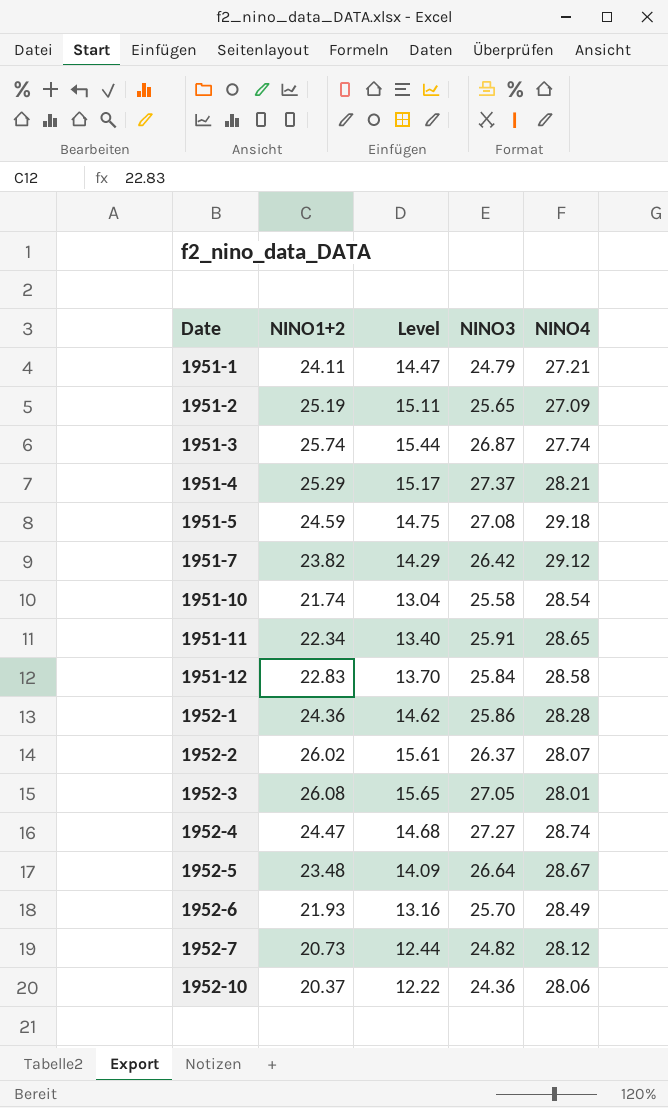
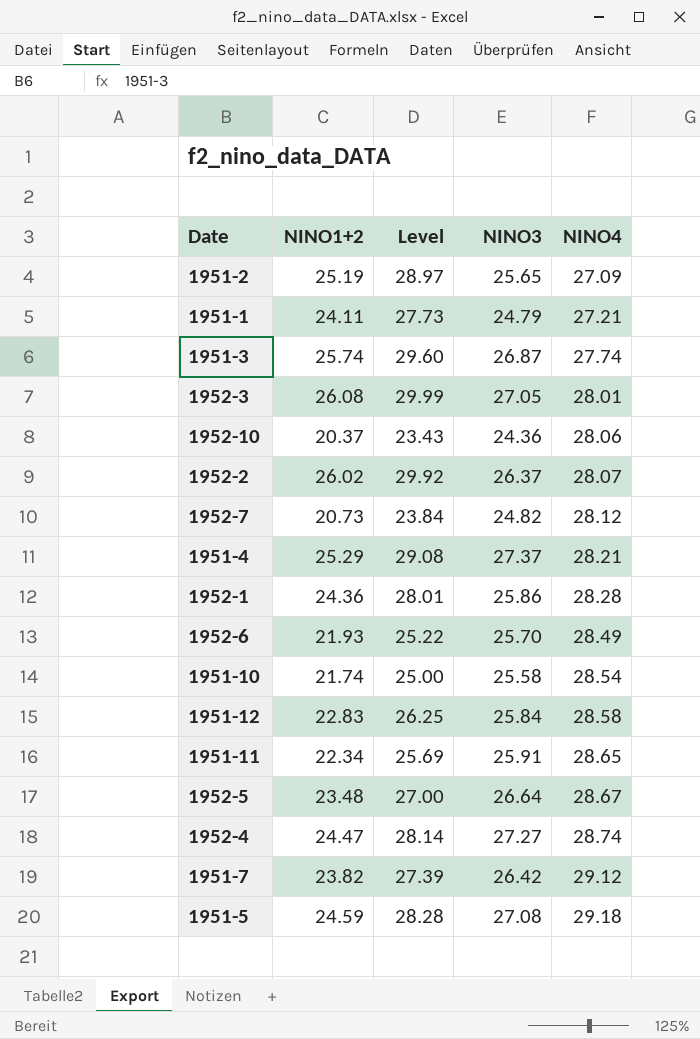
row order: Date ascending -> NINO4 ascending
column Level | formula: [NINO1+2] * 0.6 -> [NINO1+2] * 1.15

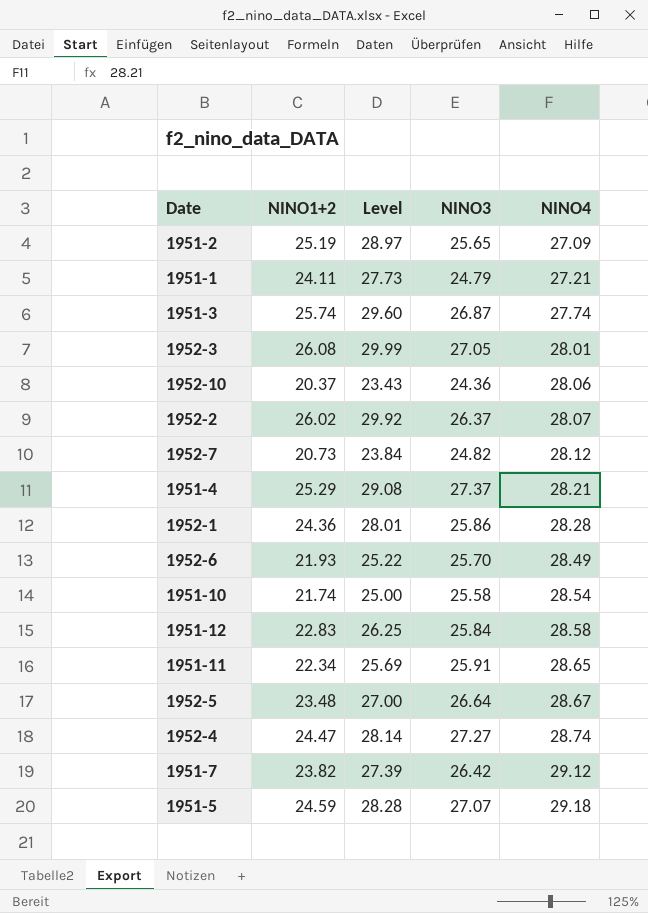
1951-5 | NINO3: 27.08 -> 27.07

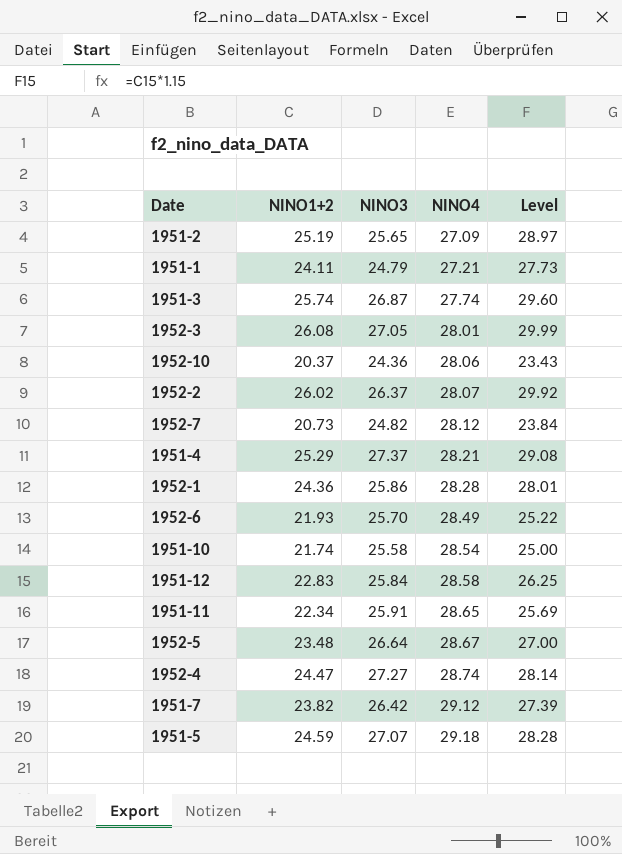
column Level | position: 3 -> 5

